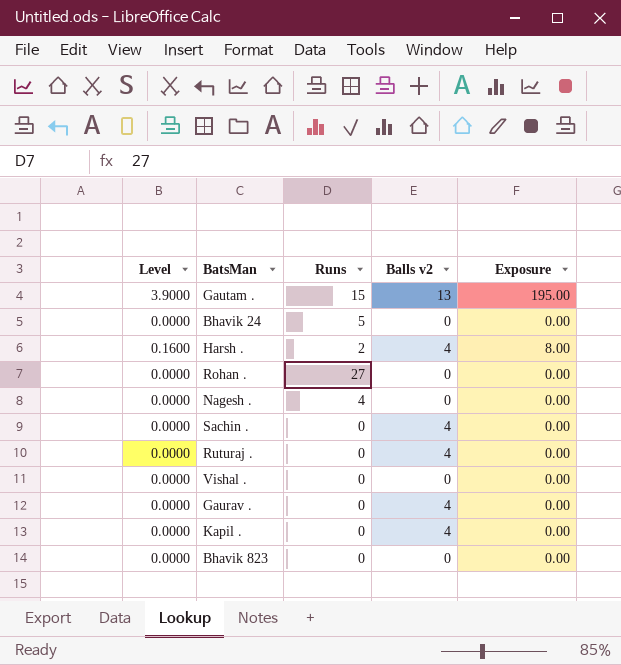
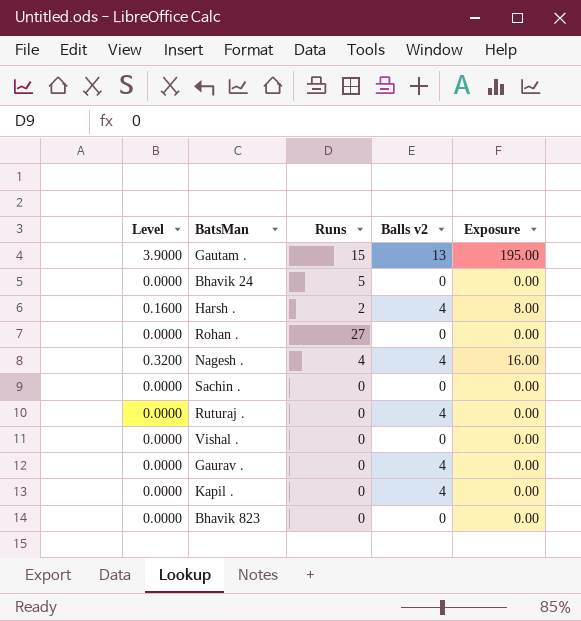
Nagesh . | Level: 0.0000 -> 0.3200
Nagesh . | Balls v2: 0 -> 4
Nagesh . | Exposure: 0.00 -> 16.00
Sachin . | Balls v2: 4 -> 0

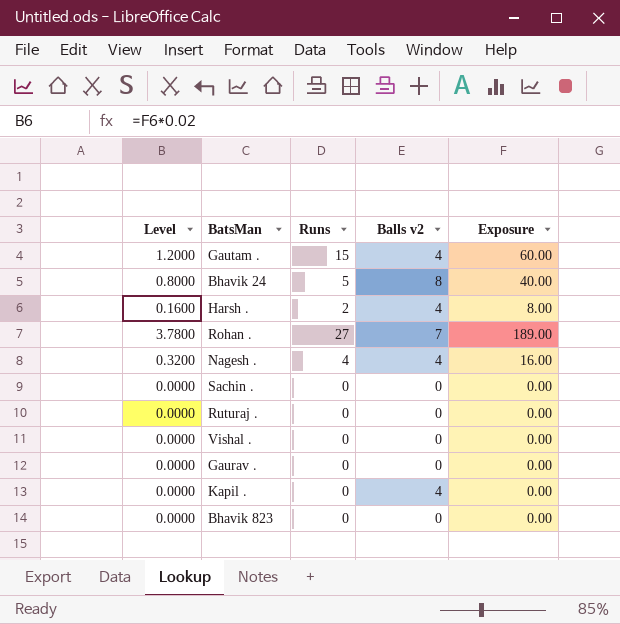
Gautam . | Level: 3.9000 -> 1.2000
Gautam . | Balls v2: 13 -> 4
Gautam . | Exposure: 195.00 -> 60.00
Bhavik 24 | Level: 0.0000 -> 0.8000
Bhavik 24 | Balls v2: 0 -> 8
Bhavik 24 | Exposure: 0.00 -> 40.00
Rohan . | Level: 0.0000 -> 3.7800
Rohan . | Balls v2: 0 -> 7
Rohan . | Exposure: 0.00 -> 189.00
Ruturaj . | Balls v2: 4 -> 0
Gaurav . | Balls v2: 4 -> 0

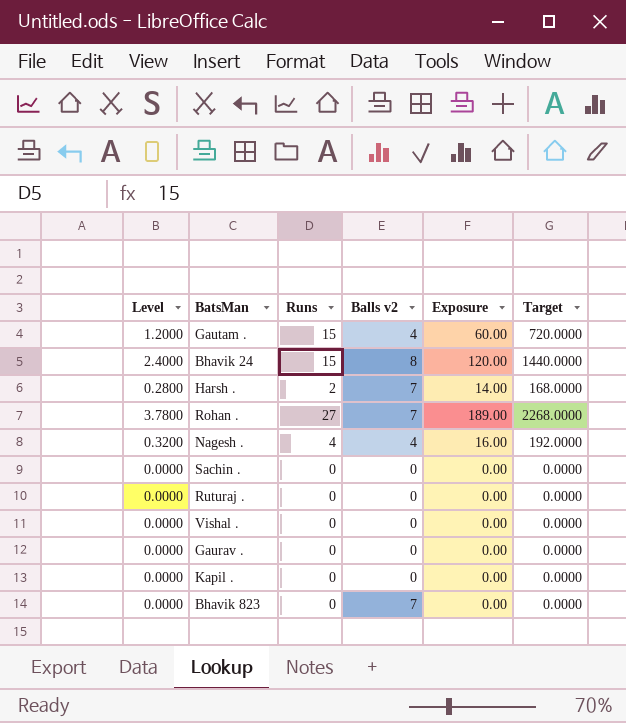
column Target | formula: none -> [Exposure] * 12
Bhavik 24 | Level: 0.8000 -> 2.4000
Bhavik 24 | Runs: 5 -> 15
Bhavik 24 | Exposure: 40.00 -> 120.00
Harsh . | Level: 0.1600 -> 0.2800
Harsh . | Balls v2: 4 -> 7
Harsh . | Exposure: 8.00 -> 14.00
Kapil . | Balls v2: 4 -> 0
Bhavik 823 | Balls v2: 0 -> 7

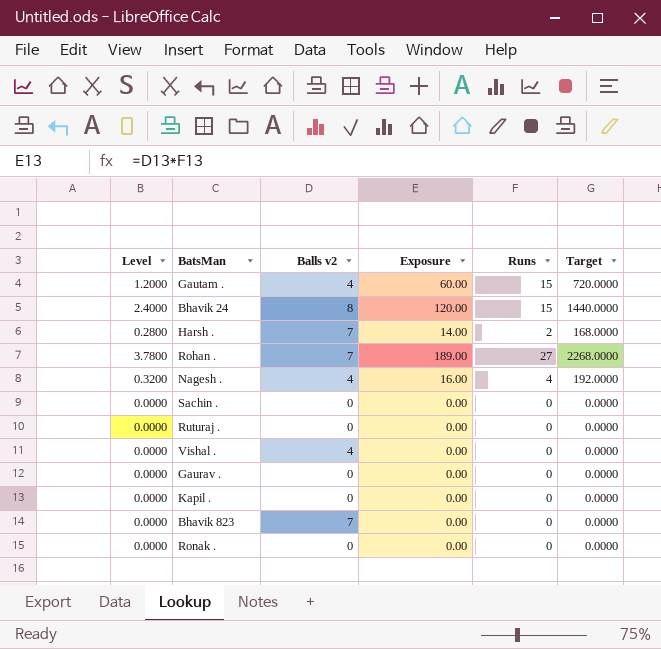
column Runs | position: 3 -> 5
Vishal . | Balls v2: 0 -> 4
row Ronak .: none -> 0.0000 | 0 | 0.00 | 0 | 0.0000

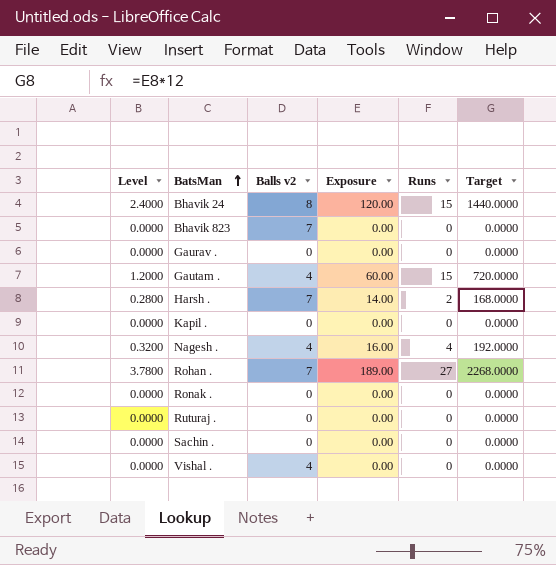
row order: none -> BatsMan ascending

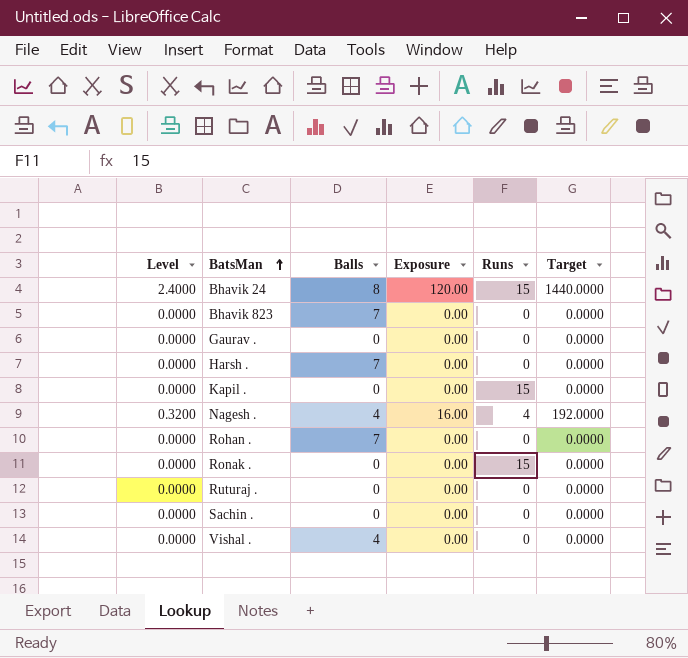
column name: Balls v2 -> Balls
row Gautam .: 1.2000 | 4 | 60.00 | 15 | 720.0000 -> none
Harsh . | Level: 0.2800 -> 0.0000
Harsh . | Exposure: 14.00 -> 0.00
Harsh . | Runs: 2 -> 0
Harsh . | Target: 168.0000 -> 0.0000
Kapil . | Runs: 0 -> 15
Rohan . | Level: 3.7800 -> 0.0000
Rohan . | Exposure: 189.00 -> 0.00
Rohan . | Runs: 27 -> 0
Rohan . | Target: 2268.0000 -> 0.0000
Ronak . | Runs: 0 -> 15

